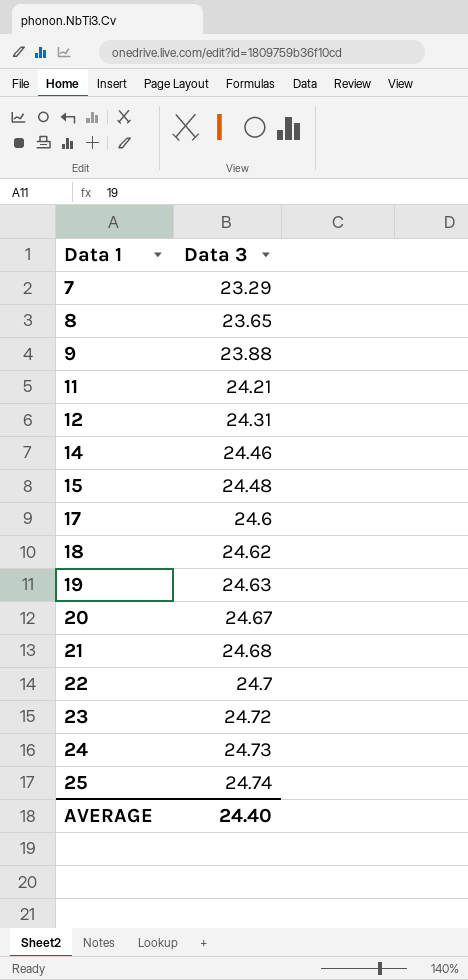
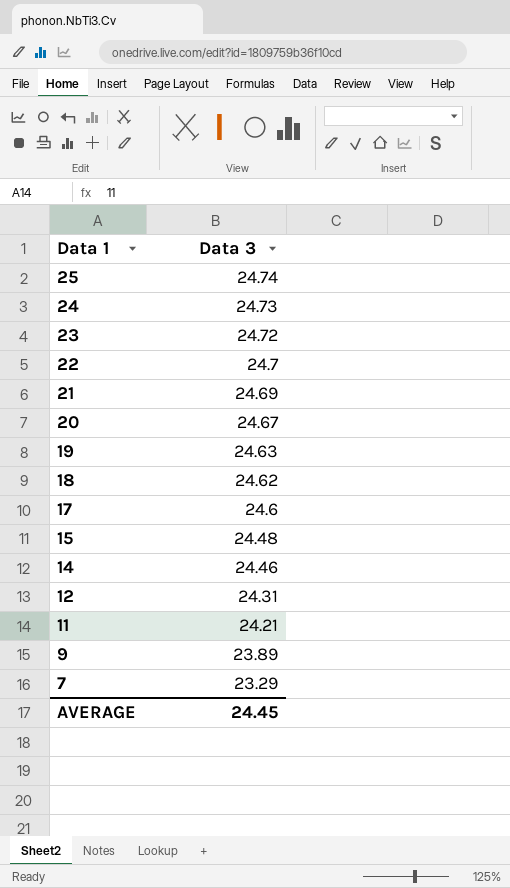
row order: Data 1 ascending -> Data 1 descending
row 8: 23.65 -> none
21 | Data 3: 24.68 -> 24.69
9 | Data 3: 23.88 -> 23.89
AVERAGE | Data 3: 24.40 -> 24.45

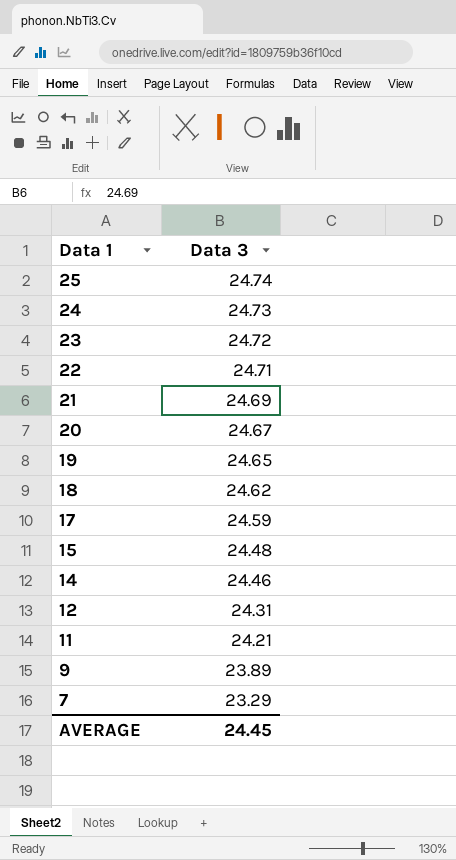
22 | Data 3: 24.7 -> 24.71
19 | Data 3: 24.63 -> 24.65
17 | Data 3: 24.6 -> 24.59

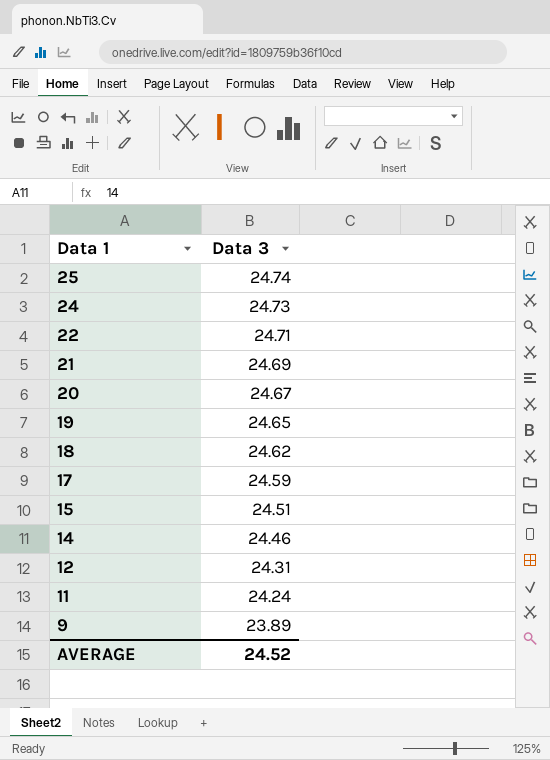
row 23: 24.72 -> none
row 7: 23.29 -> none
15 | Data 3: 24.48 -> 24.51
11 | Data 3: 24.21 -> 24.24
AVERAGE | Data 3: 24.45 -> 24.52

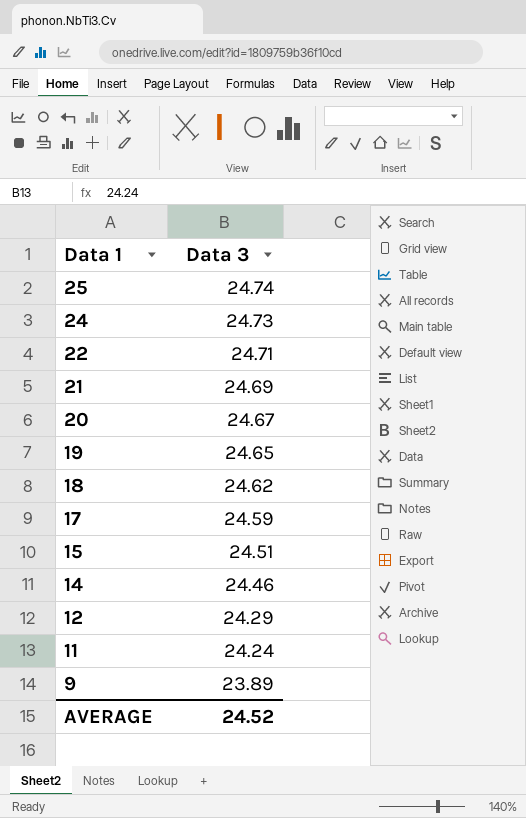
12 | Data 3: 24.31 -> 24.29

